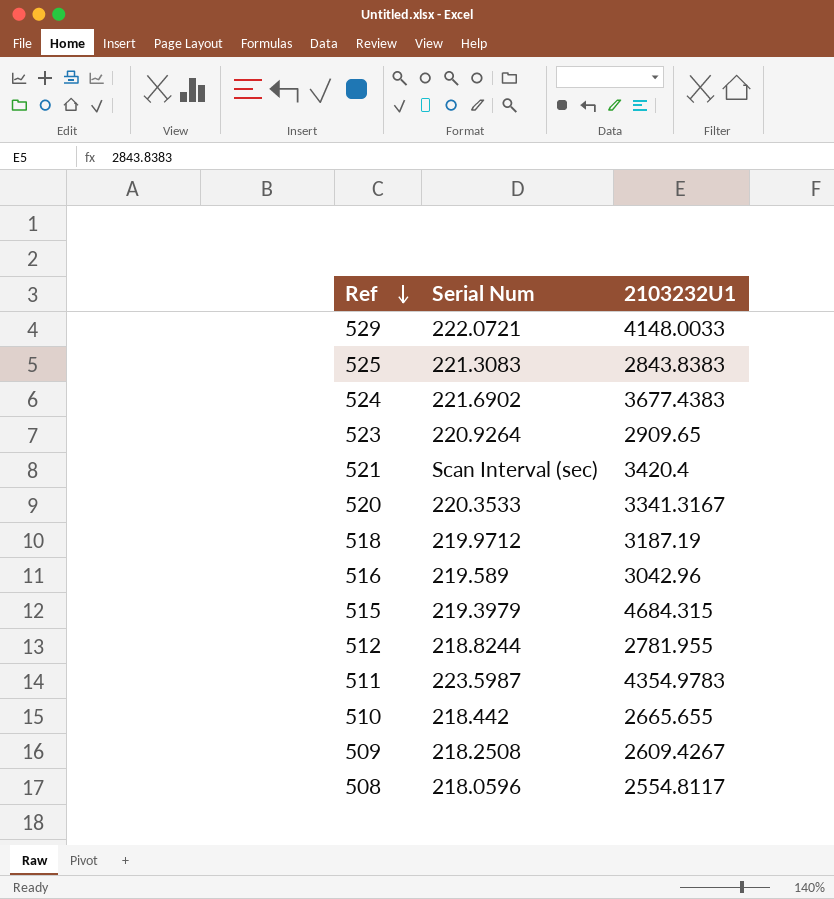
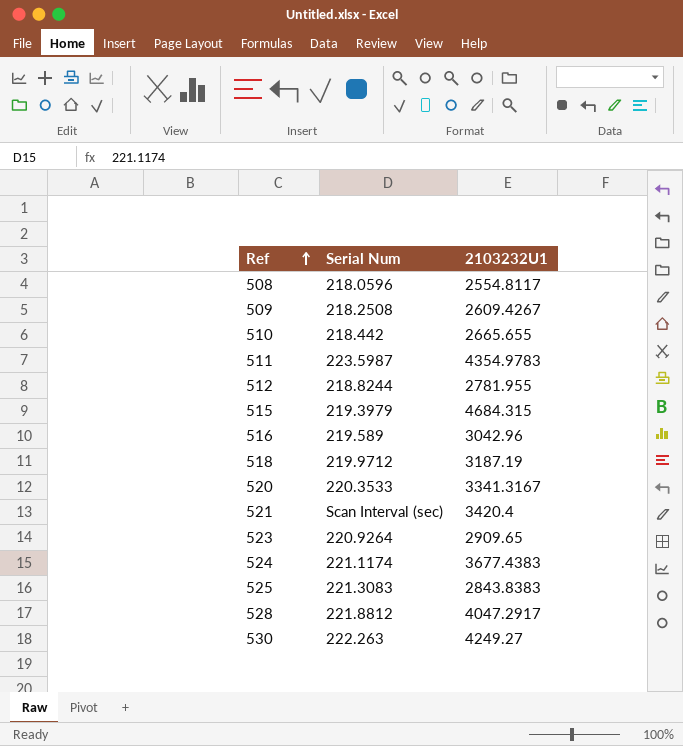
row order: Ref descending -> Ref ascending
row 529: 222.0721 | 4148.0033 -> none
524 | Serial Num: 221.6902 -> 221.1174
row 528: none -> 221.8812 | 4047.2917
row 530: none -> 222.263 | 4249.27

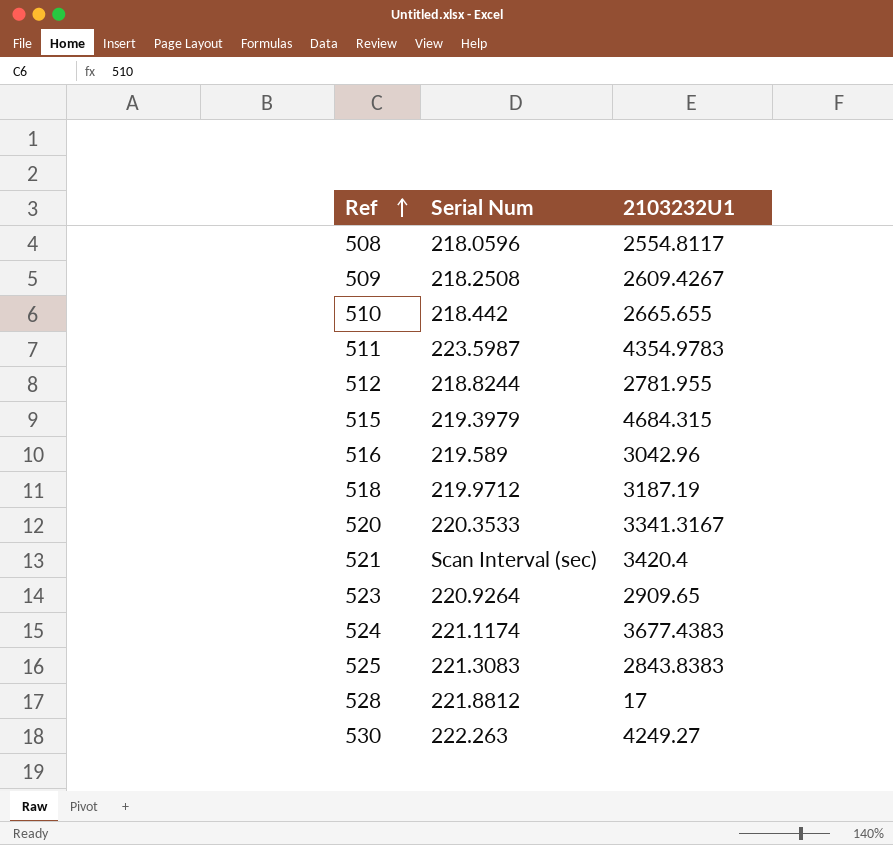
528 | 2103232U1: 4047.2917 -> 17

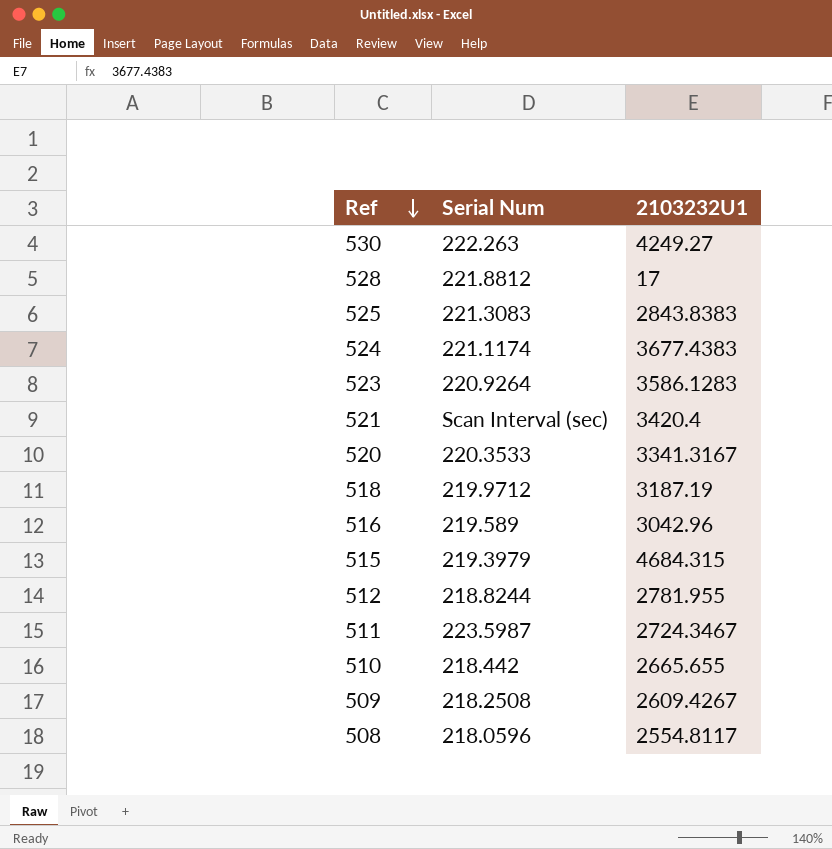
row order: Ref ascending -> Ref descending
523 | 2103232U1: 2909.65 -> 3586.1283
511 | 2103232U1: 4354.9783 -> 2724.3467

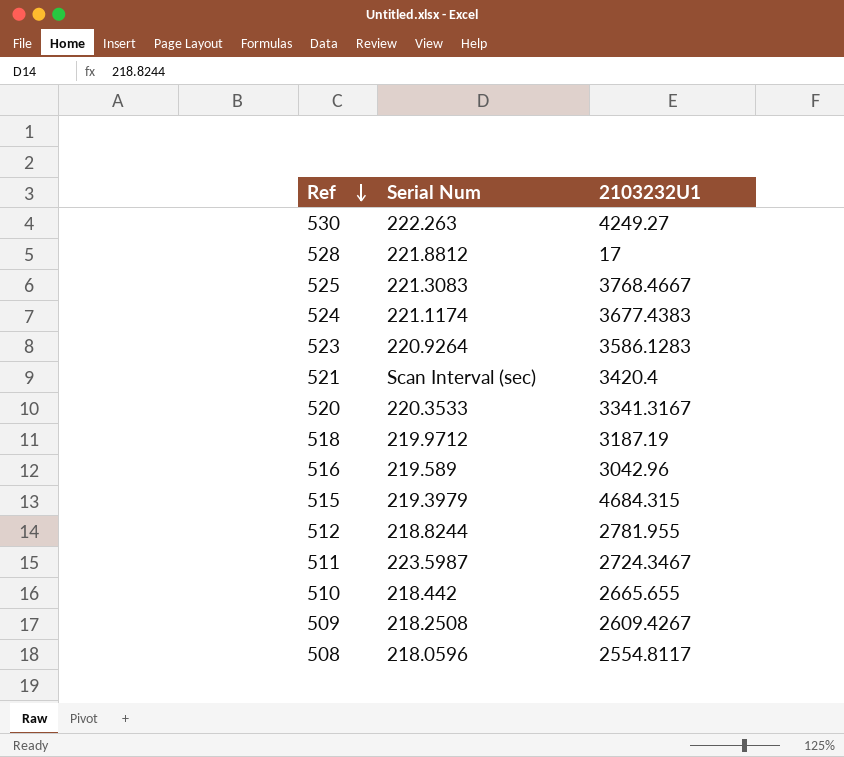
525 | 2103232U1: 2843.8383 -> 3768.4667

